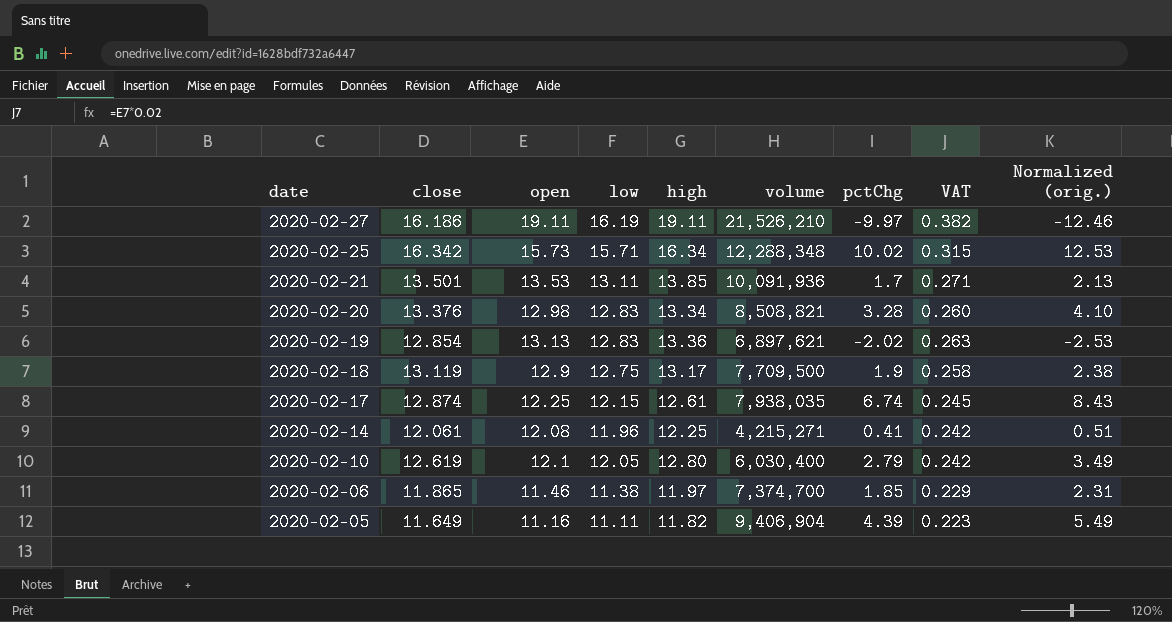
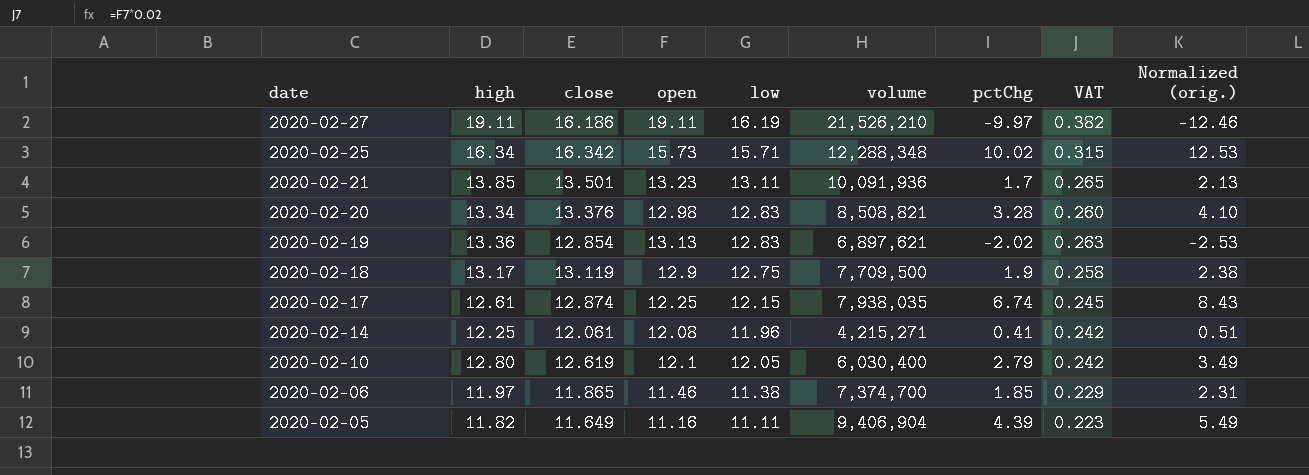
column high | position: 5 -> 2
2020-02-21 | open: 13.53 -> 13.23
2020-02-21 | VAT: 0.271 -> 0.265

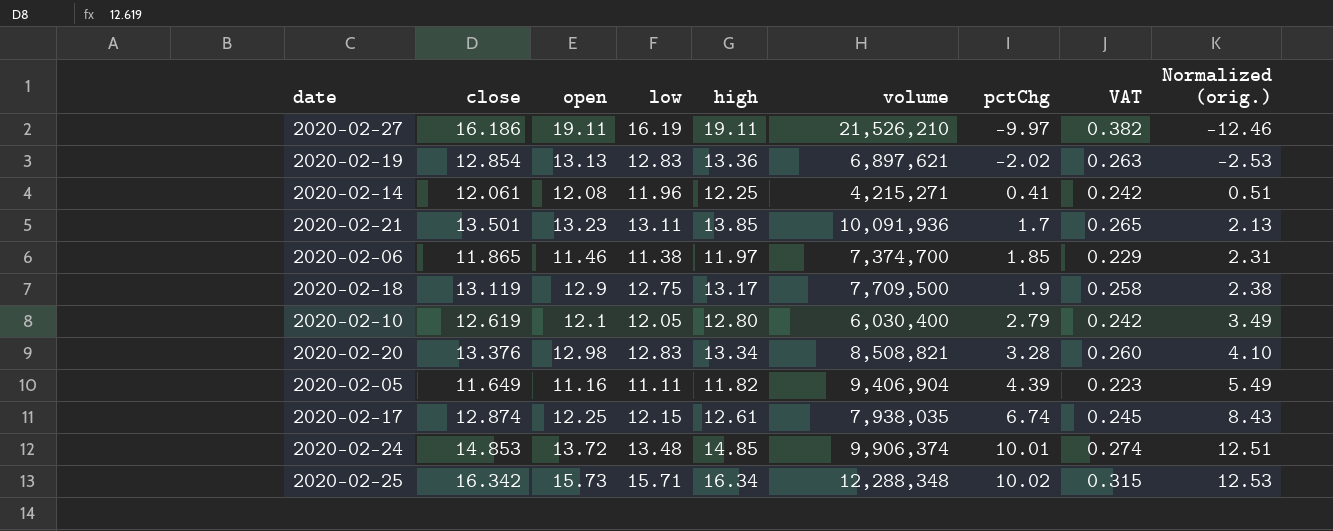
row order: date descending -> pctChg ascending
column high | position: 2 -> 5
row 2020-02-24: none -> 14.853 | 13.72 | 13.48 | 14.85 | 9,906,374 | 10.01 | 0.274 | 12.51

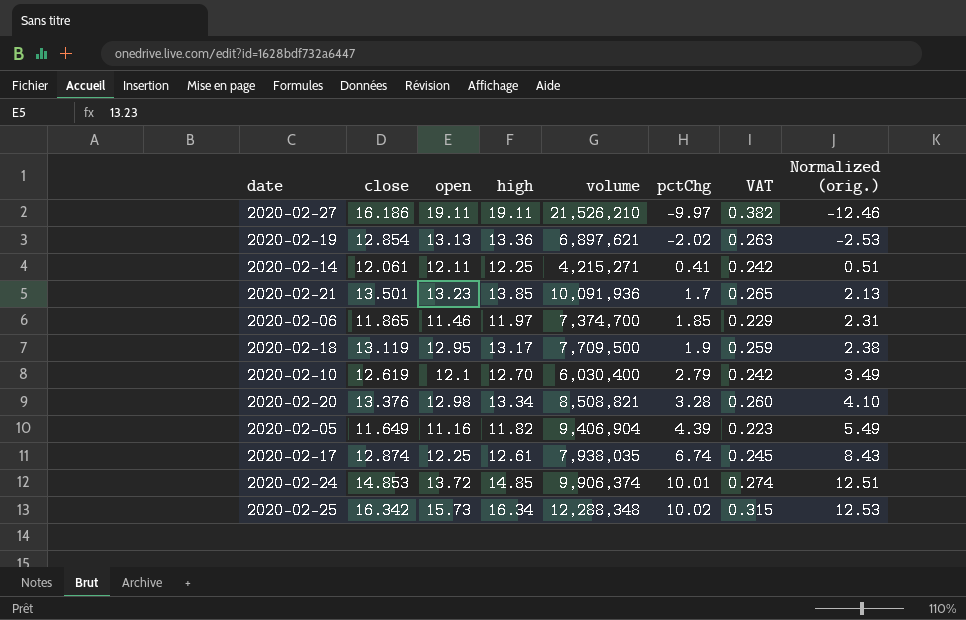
column low | position: 4 -> none
2020-02-14 | open: 12.08 -> 12.11
2020-02-18 | open: 12.9 -> 12.95
2020-02-18 | VAT: 0.258 -> 0.259
2020-02-10 | high: 12.80 -> 12.70

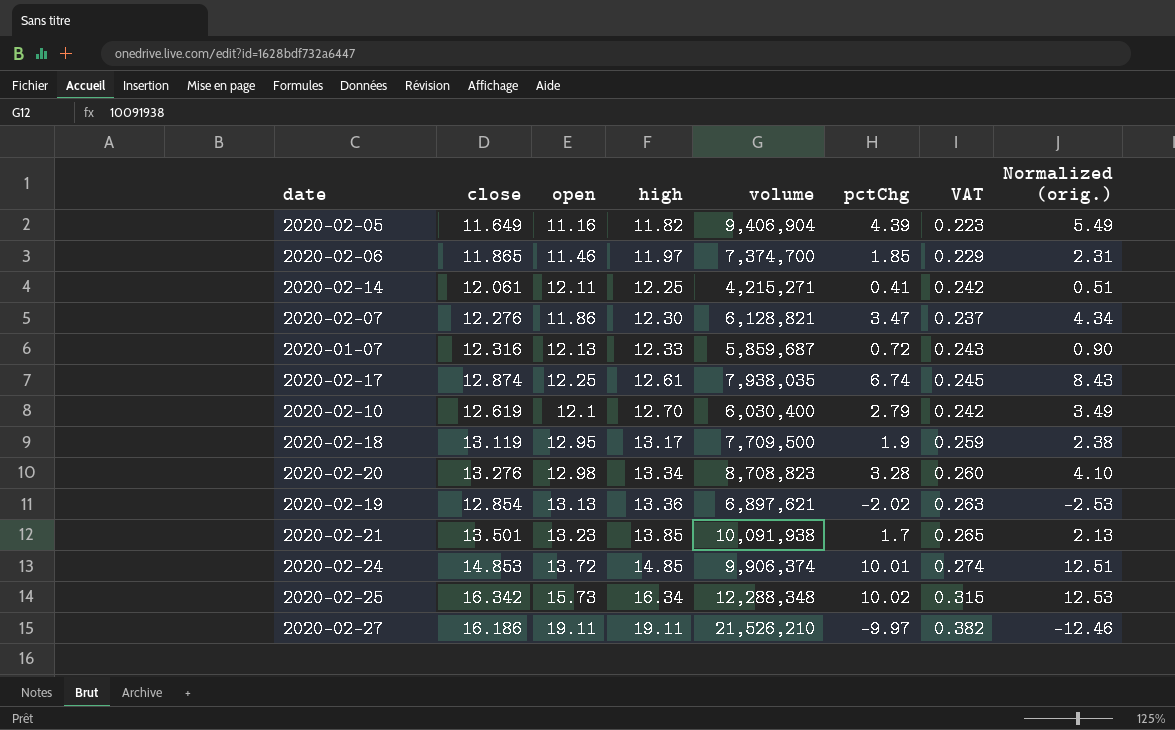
row order: pctChg ascending -> high ascending
row 2020-02-07: none -> 12.276 | 11.86 | 12.30 | 6,128,821 | 3.47 | 0.237 | 4.34
row 2020-01-07: none -> 12.316 | 12.13 | 12.33 | 5,859,687 | 0.72 | 0.243 | 0.90
2020-02-20 | close: 13.376 -> 13.276
2020-02-20 | volume: 8,508,821 -> 8,708,823
2020-02-21 | volume: 10,091,936 -> 10,091,938

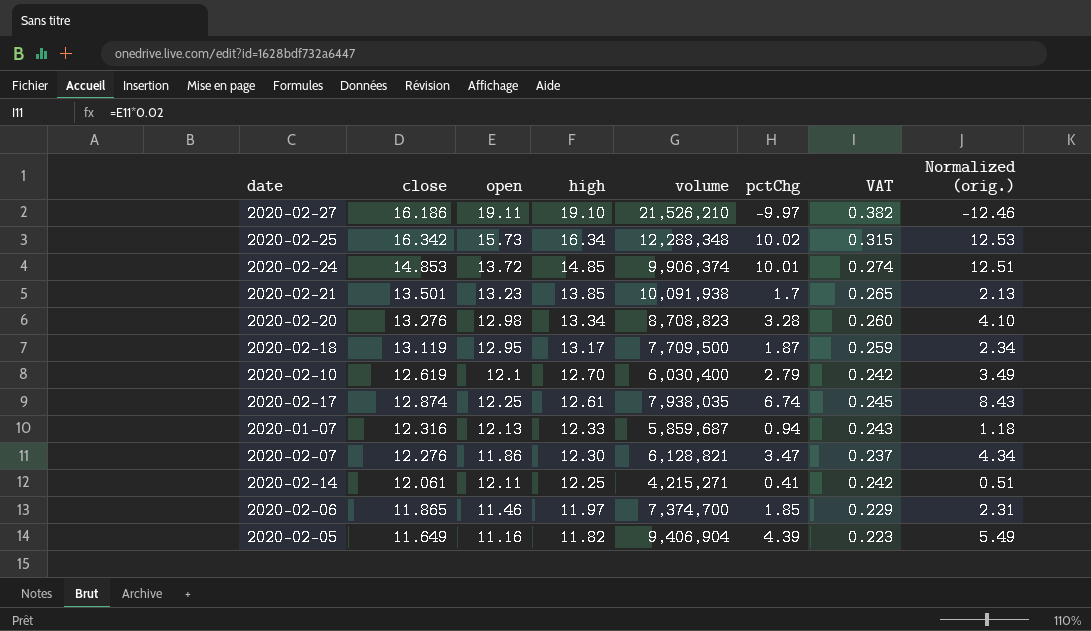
row order: high ascending -> high descending
row 2020-02-19: 12.854 | 13.13 | 13.36 | 6,897,621 | -2.02 | 0.263 | -2.53 -> none
2020-02-27 | high: 19.11 -> 19.10
2020-02-18 | pctChg: 1.9 -> 1.87
2020-02-18 | Normalized (orig.): 2.38 -> 2.34
2020-01-07 | pctChg: 0.72 -> 0.94
2020-01-07 | Normalized (orig.): 0.90 -> 1.18

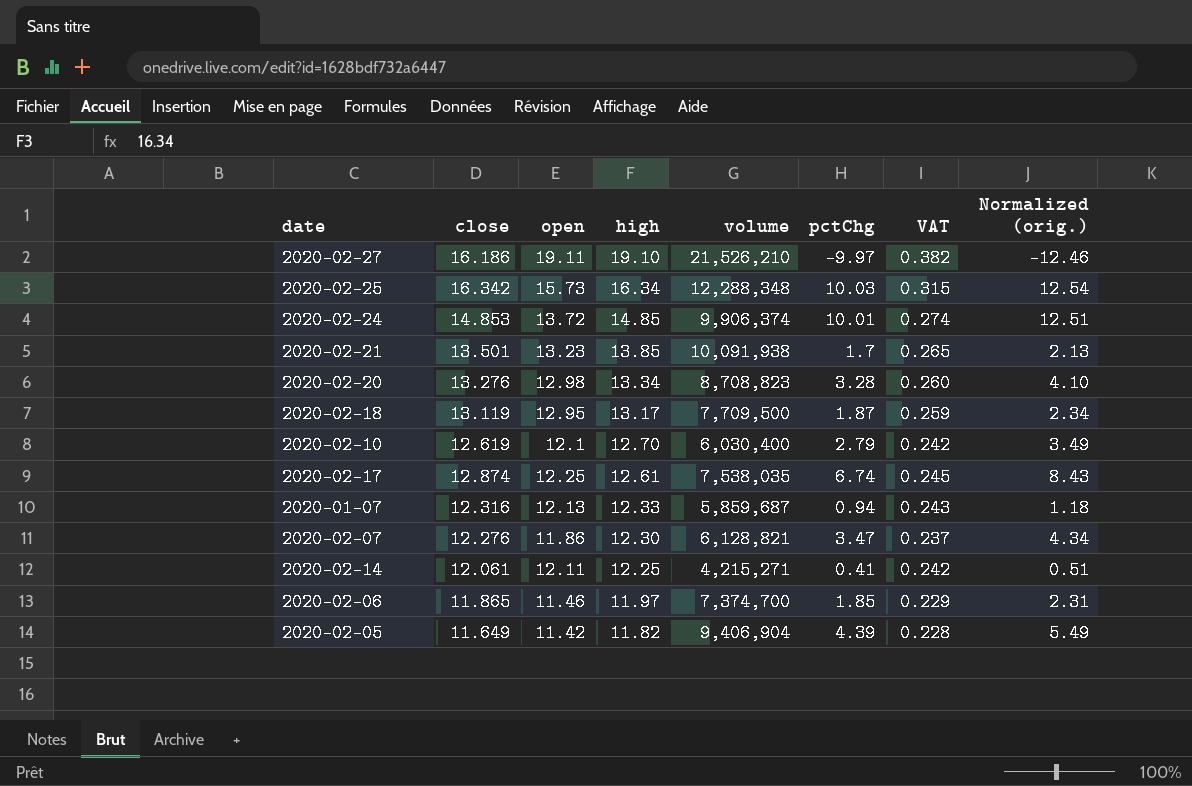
2020-02-25 | pctChg: 10.02 -> 10.03
2020-02-25 | Normalized (orig.): 12.53 -> 12.54
2020-02-17 | volume: 7,938,035 -> 7,538,035
2020-02-05 | open: 11.16 -> 11.42
2020-02-05 | VAT: 0.223 -> 0.228

